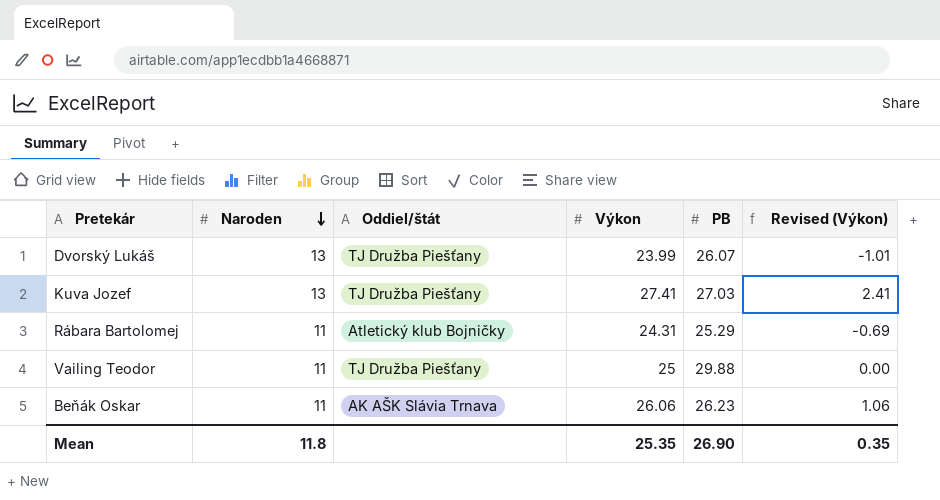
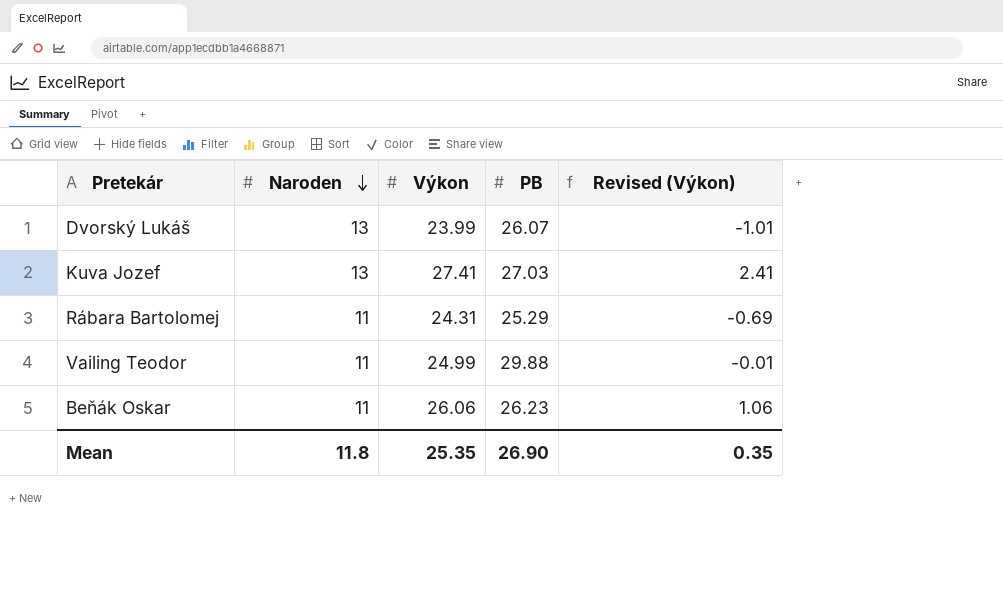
column Oddiel/štát | position: 3 -> none
Vailing Teodor | Výkon: 25 -> 24.99
Vailing Teodor | Revised (Výkon): 0.00 -> -0.01

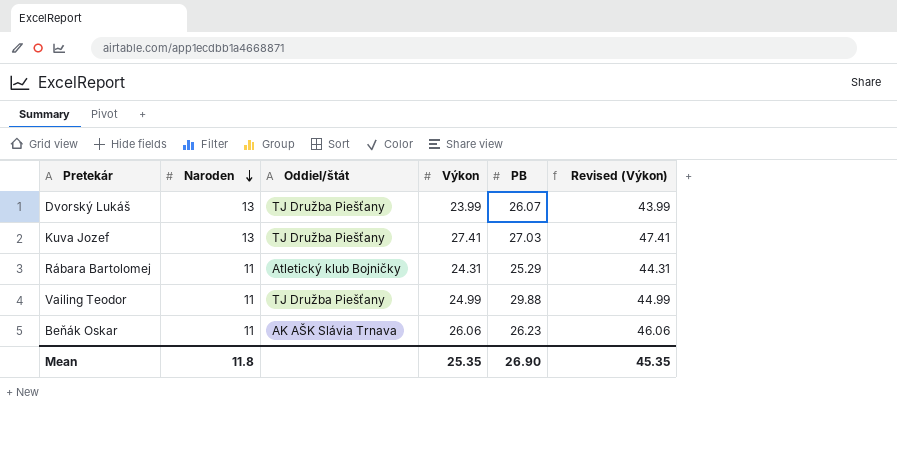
column Oddiel/štát | position: none -> 3
column Revised (Výkon) | formula: [Výkon] - 25 -> [Výkon] + 20
Mean | Revised (Výkon): 0.35 -> 45.35

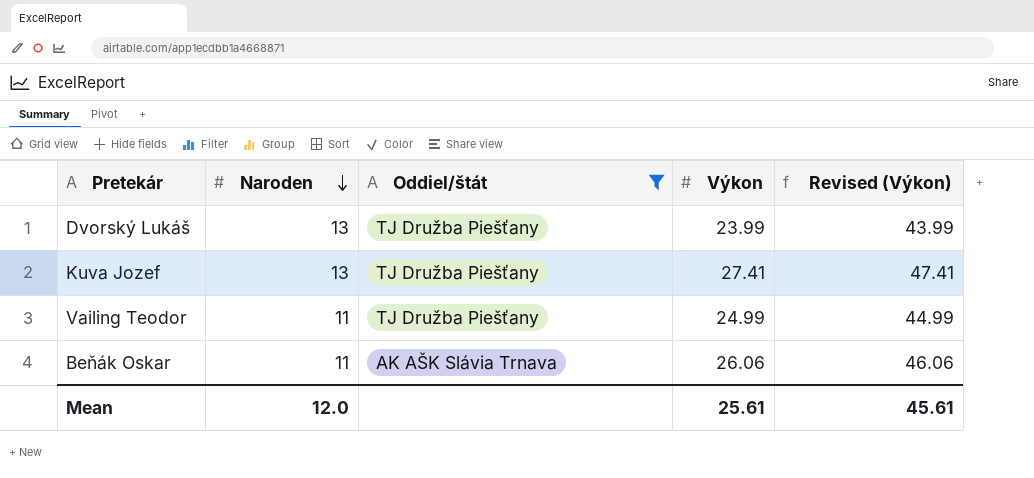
filter: none -> Oddiel/štát != Atletický klub Bojničky
column PB | position: 5 -> none
Mean | Naroden: 11.8 -> 12.0
Mean | Výkon: 25.35 -> 25.61
Mean | Revised (Výkon): 45.35 -> 45.61

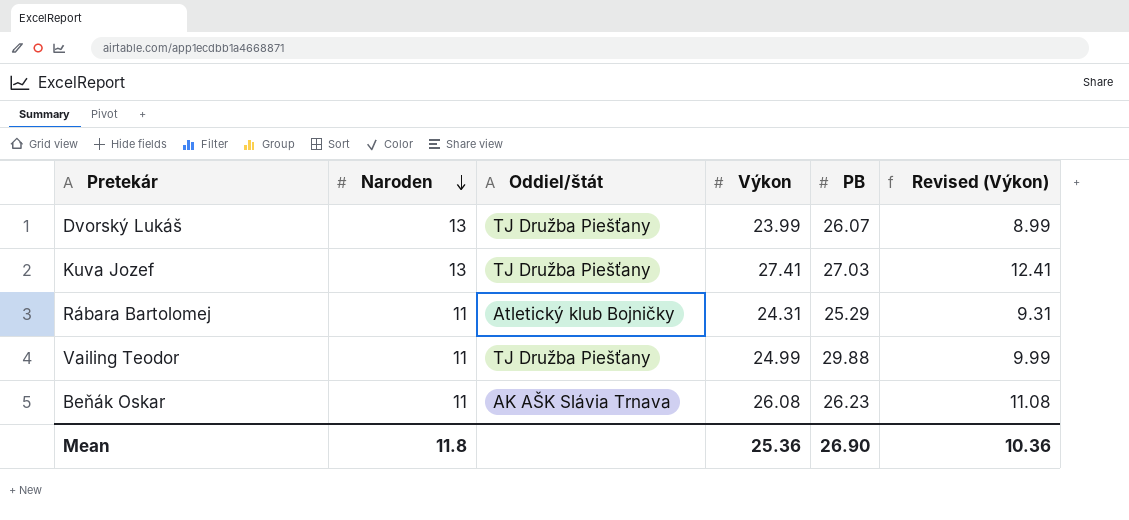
filter: Oddiel/štát != Atletický klub Bojničky -> none
column PB | position: none -> 5
column Revised (Výkon) | formula: [Výkon] + 20 -> [Výkon] - 15
Beňák Oskar | Výkon: 26.06 -> 26.08
Mean | Naroden: 12.0 -> 11.8
Mean | Výkon: 25.61 -> 25.36
Mean | Revised (Výkon): 45.61 -> 10.36

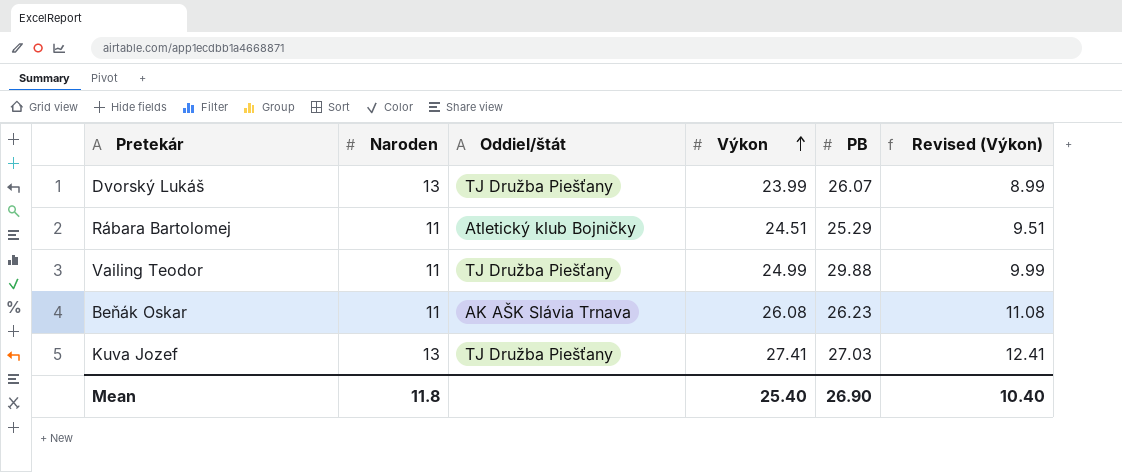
row order: Naroden descending -> Výkon ascending
Rábara Bartolomej | Výkon: 24.31 -> 24.51
Rábara Bartolomej | Revised (Výkon): 9.31 -> 9.51
Mean | Výkon: 25.36 -> 25.40
Mean | Revised (Výkon): 10.36 -> 10.40

